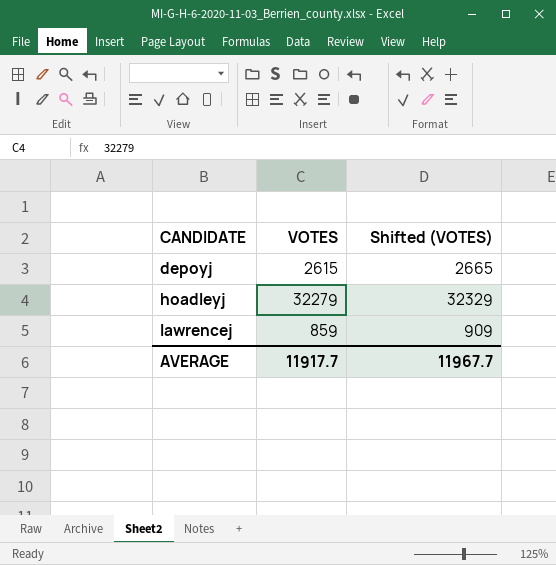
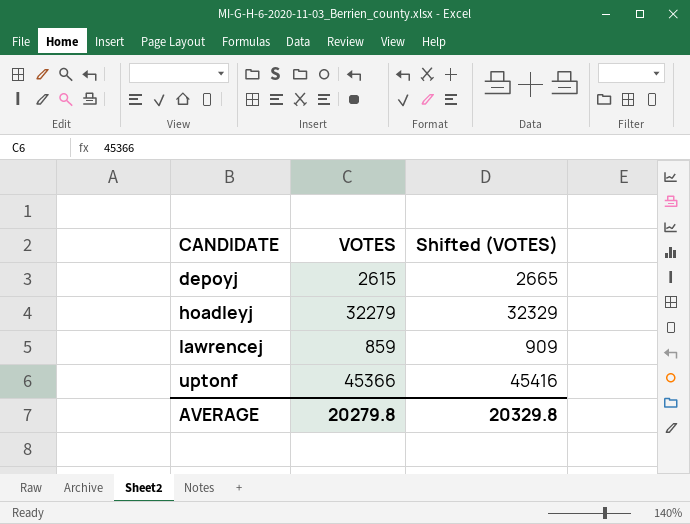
row uptonf: none -> 45366 | 45416
AVERAGE | VOTES: 11917.7 -> 20279.8
AVERAGE | Shifted (VOTES): 11967.7 -> 20329.8

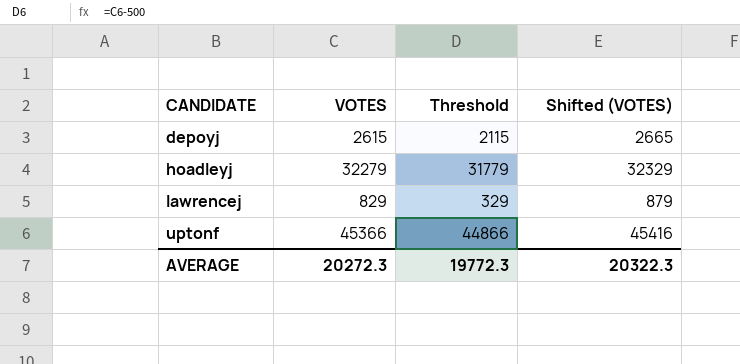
column Threshold | formula: none -> [VOTES] - 500
lawrencej | VOTES: 859 -> 829
lawrencej | Shifted (VOTES): 909 -> 879
AVERAGE | VOTES: 20279.8 -> 20272.3
AVERAGE | Shifted (VOTES): 20329.8 -> 20322.3

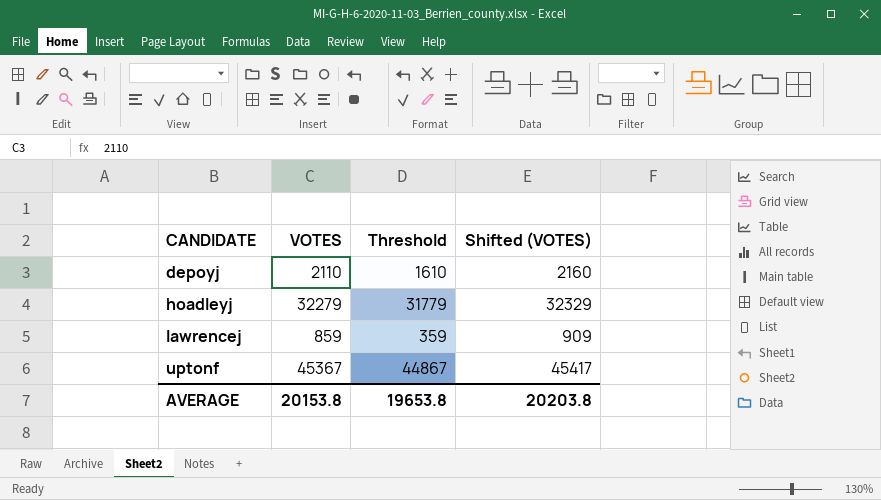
depoyj | VOTES: 2615 -> 2110
depoyj | Threshold: 2115 -> 1610
depoyj | Shifted (VOTES): 2665 -> 2160
lawrencej | VOTES: 829 -> 859
lawrencej | Threshold: 329 -> 359
lawrencej | Shifted (VOTES): 879 -> 909
uptonf | VOTES: 45366 -> 45367
uptonf | Threshold: 44866 -> 44867
uptonf | Shifted (VOTES): 45416 -> 45417
AVERAGE | VOTES: 20272.3 -> 20153.8
AVERAGE | Threshold: 19772.3 -> 19653.8
AVERAGE | Shifted (VOTES): 20322.3 -> 20203.8

